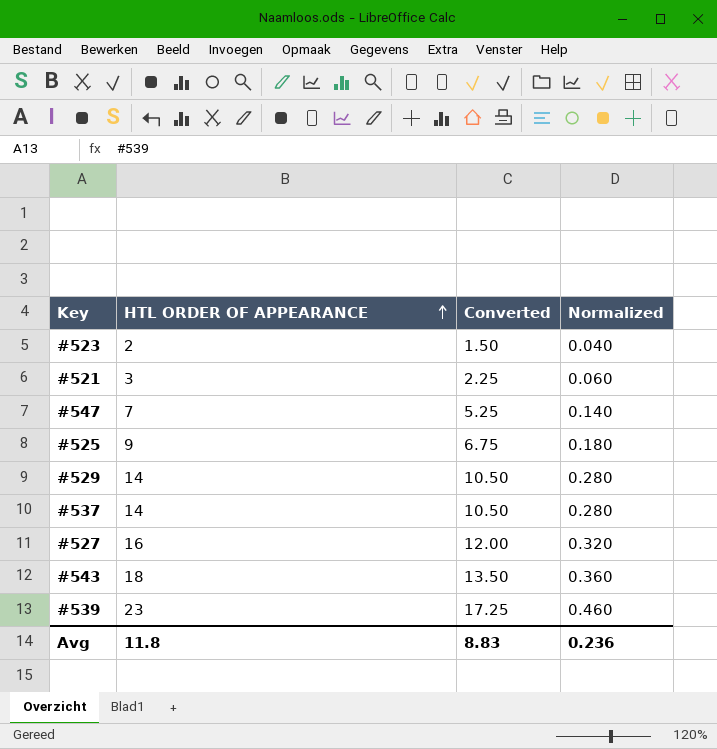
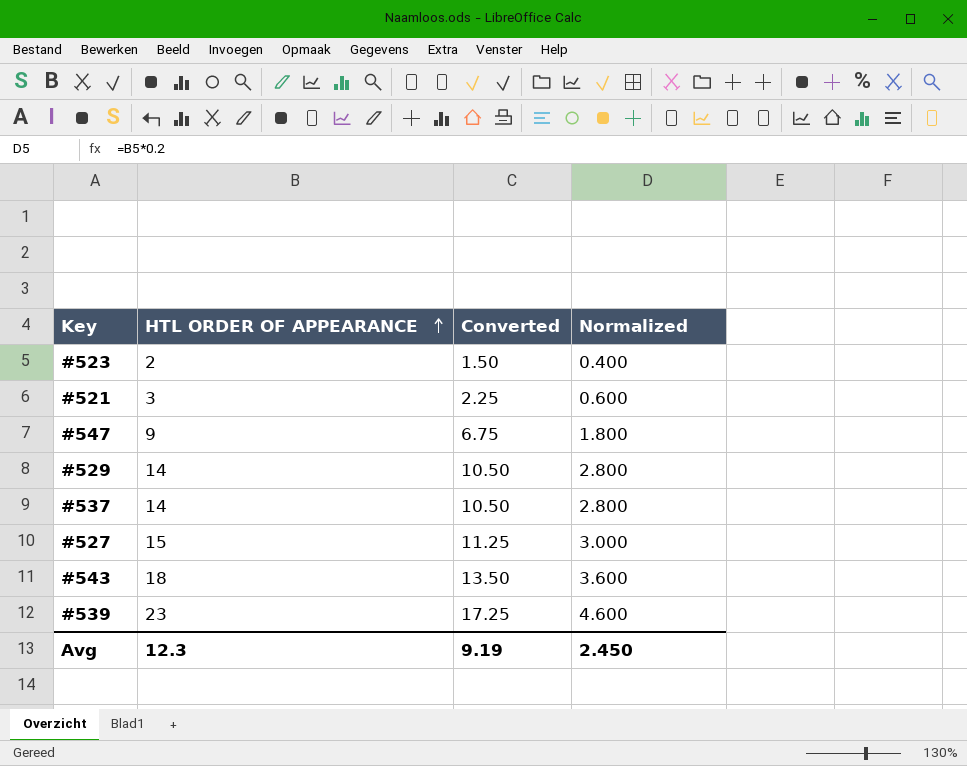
column Normalized | formula: [HTL ORDER OF APPEARANCE] * 0.02 -> [HTL ORDER OF APPEARANCE] * 0.2
row #525: 9 | 6.75 | 0.180 -> none
#547 | HTL ORDER OF APPEARANCE: 7 -> 9
#547 | Converted: 5.25 -> 6.75
#527 | HTL ORDER OF APPEARANCE: 16 -> 15
#527 | Converted: 12.00 -> 11.25
Avg | HTL ORDER OF APPEARANCE: 11.8 -> 12.3
Avg | Converted: 8.83 -> 9.19
Avg | Normalized: 0.236 -> 2.450

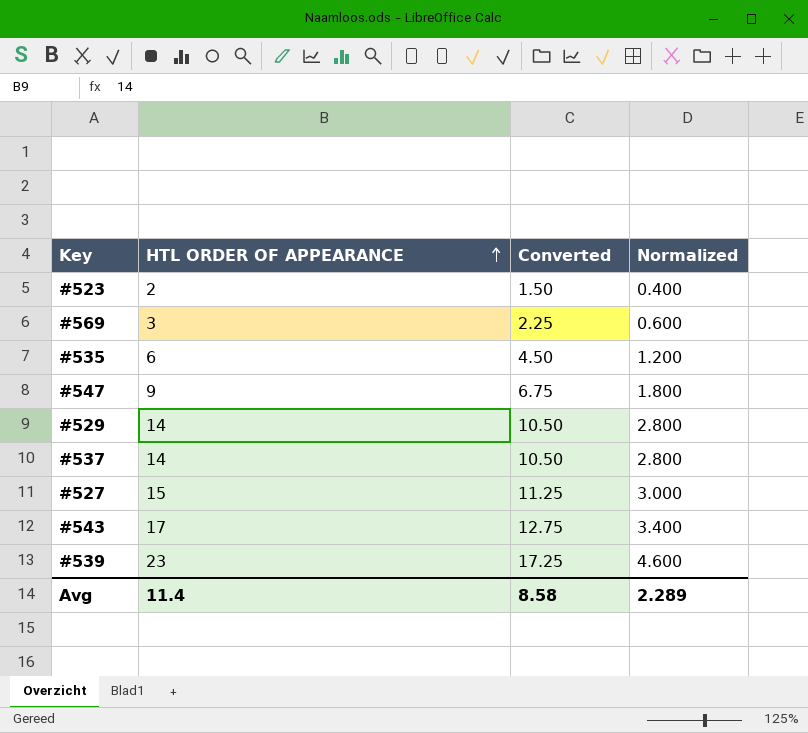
row #521: 3 | 2.25 | 0.600 -> none
row #569: none -> 3 | 2.25 | 0.600
row #535: none -> 6 | 4.50 | 1.200
#543 | HTL ORDER OF APPEARANCE: 18 -> 17
#543 | Converted: 13.50 -> 12.75
#543 | Normalized: 3.600 -> 3.400
Avg | HTL ORDER OF APPEARANCE: 12.3 -> 11.4
Avg | Converted: 9.19 -> 8.58
Avg | Normalized: 2.450 -> 2.289

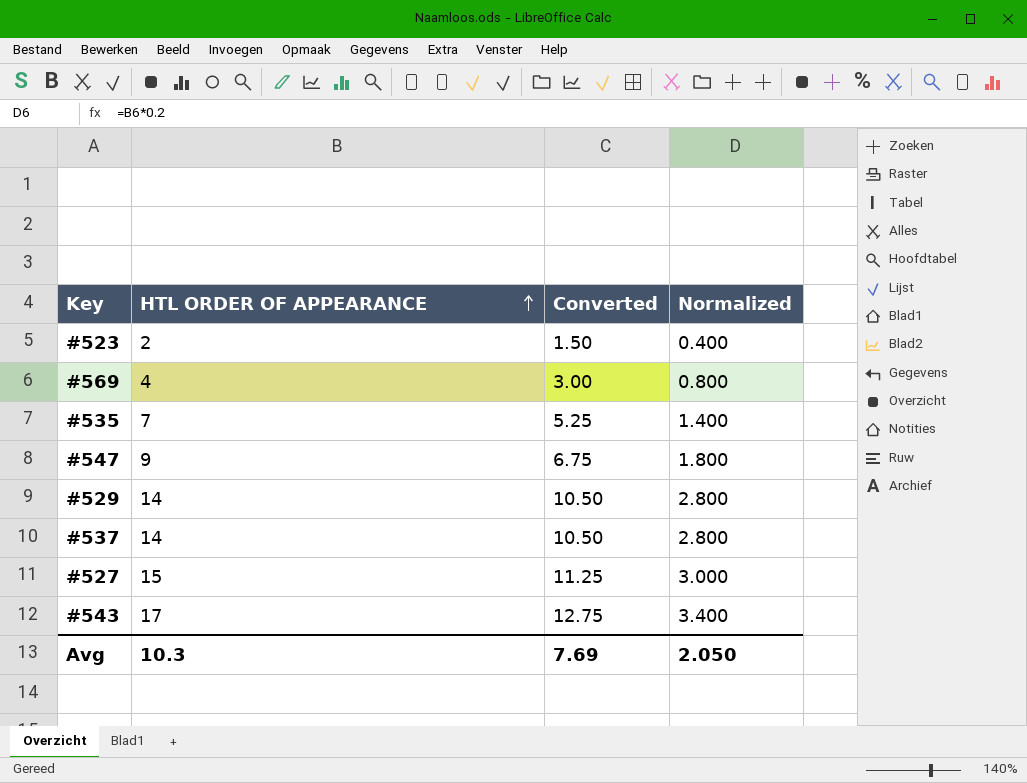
row #539: 23 | 17.25 | 4.600 -> none
#569 | HTL ORDER OF APPEARANCE: 3 -> 4
#569 | Converted: 2.25 -> 3.00
#569 | Normalized: 0.600 -> 0.800
#535 | HTL ORDER OF APPEARANCE: 6 -> 7
#535 | Converted: 4.50 -> 5.25
#535 | Normalized: 1.200 -> 1.400
Avg | HTL ORDER OF APPEARANCE: 11.4 -> 10.3
Avg | Converted: 8.58 -> 7.69
Avg | Normalized: 2.289 -> 2.050

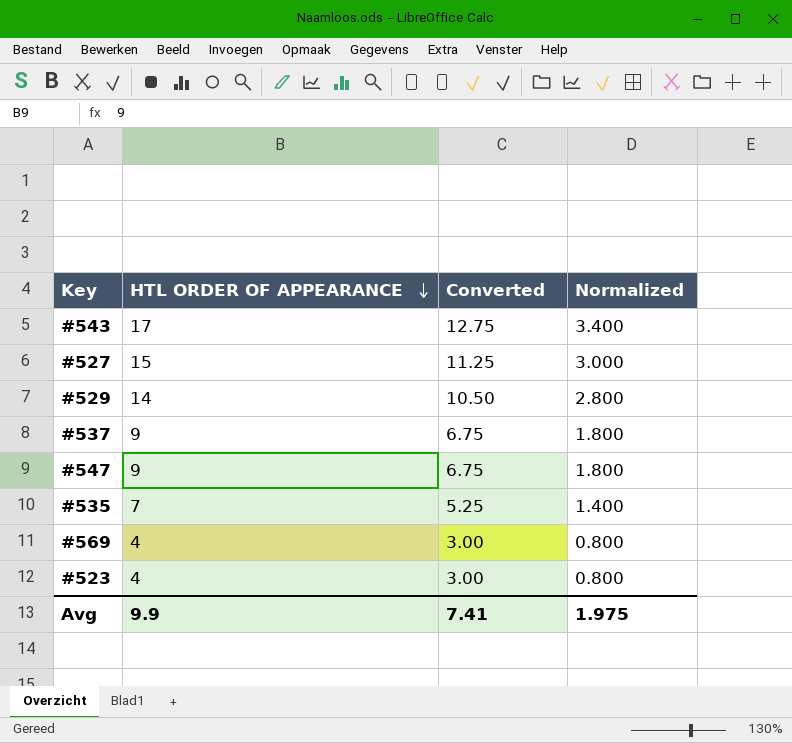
row order: HTL ORDER OF APPEARANCE ascending -> HTL ORDER OF APPEARANCE descending
#537 | HTL ORDER OF APPEARANCE: 14 -> 9
#537 | Converted: 10.50 -> 6.75
#537 | Normalized: 2.800 -> 1.800
#523 | HTL ORDER OF APPEARANCE: 2 -> 4
#523 | Converted: 1.50 -> 3.00
#523 | Normalized: 0.400 -> 0.800
Avg | HTL ORDER OF APPEARANCE: 10.3 -> 9.9
Avg | Converted: 7.69 -> 7.41
Avg | Normalized: 2.050 -> 1.975

